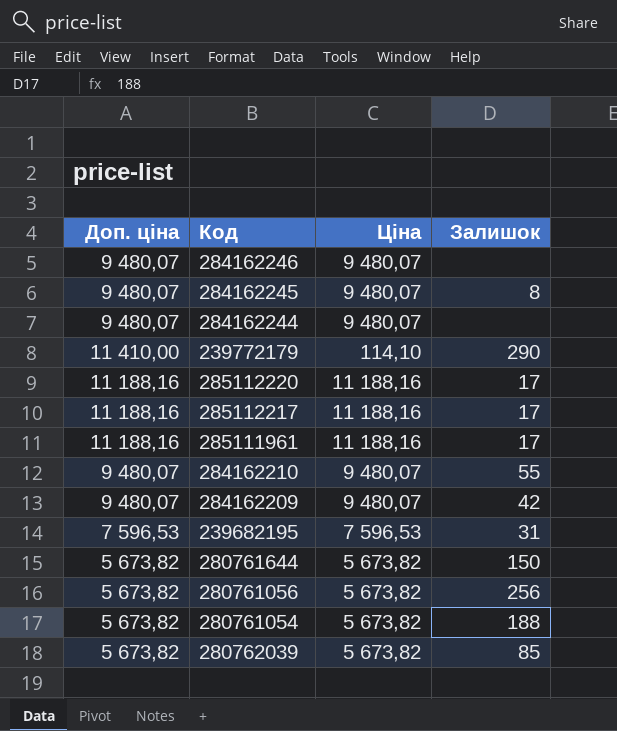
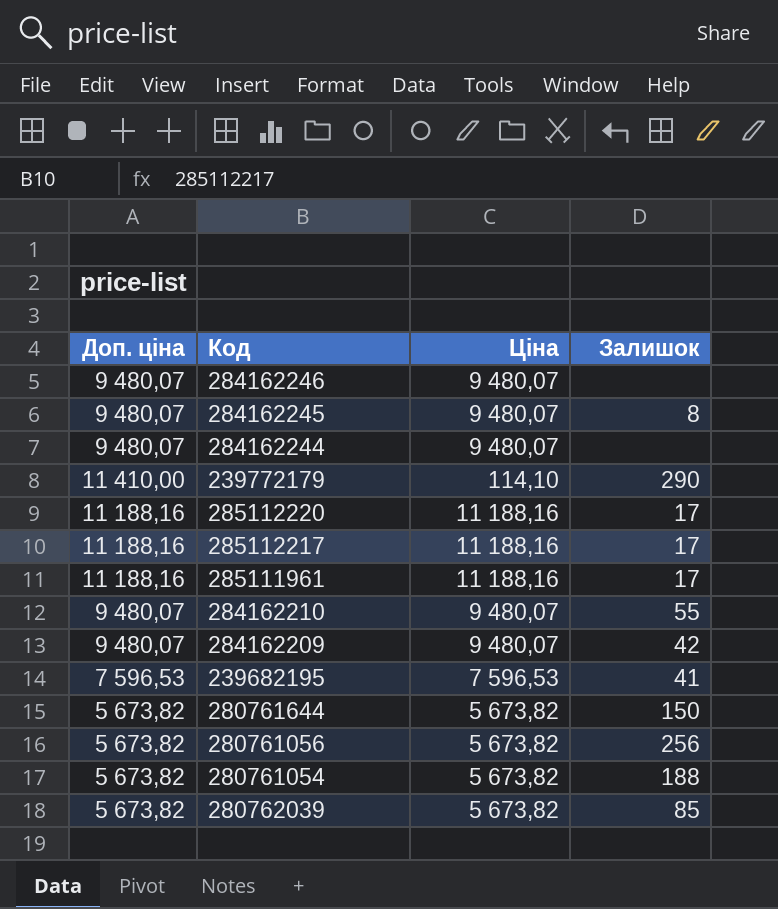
239682195 | Залишок: 31 -> 41

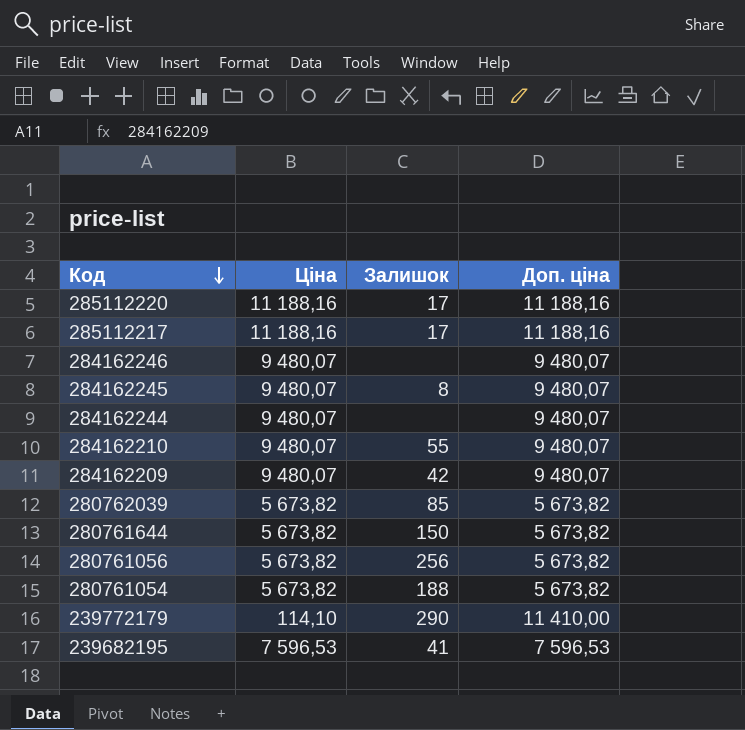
row order: none -> Код descending
column Доп. ціна | position: 1 -> 4
row 285111961: 11 188,16 | 11 188,16 | 17 -> none

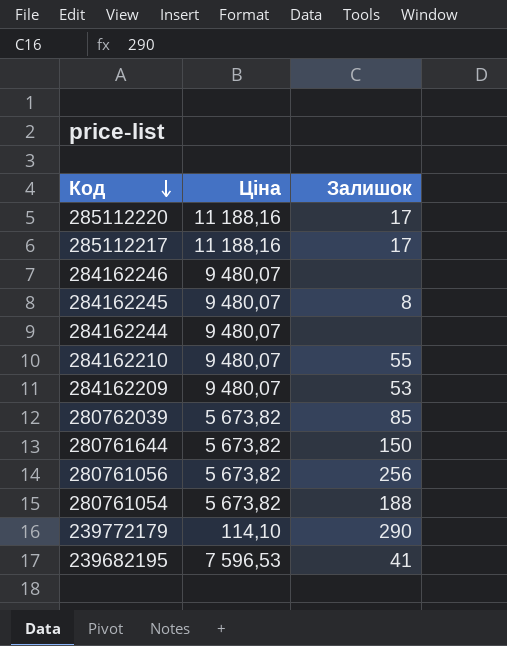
column Доп. ціна | position: 4 -> none
284162209 | Залишок: 42 -> 53

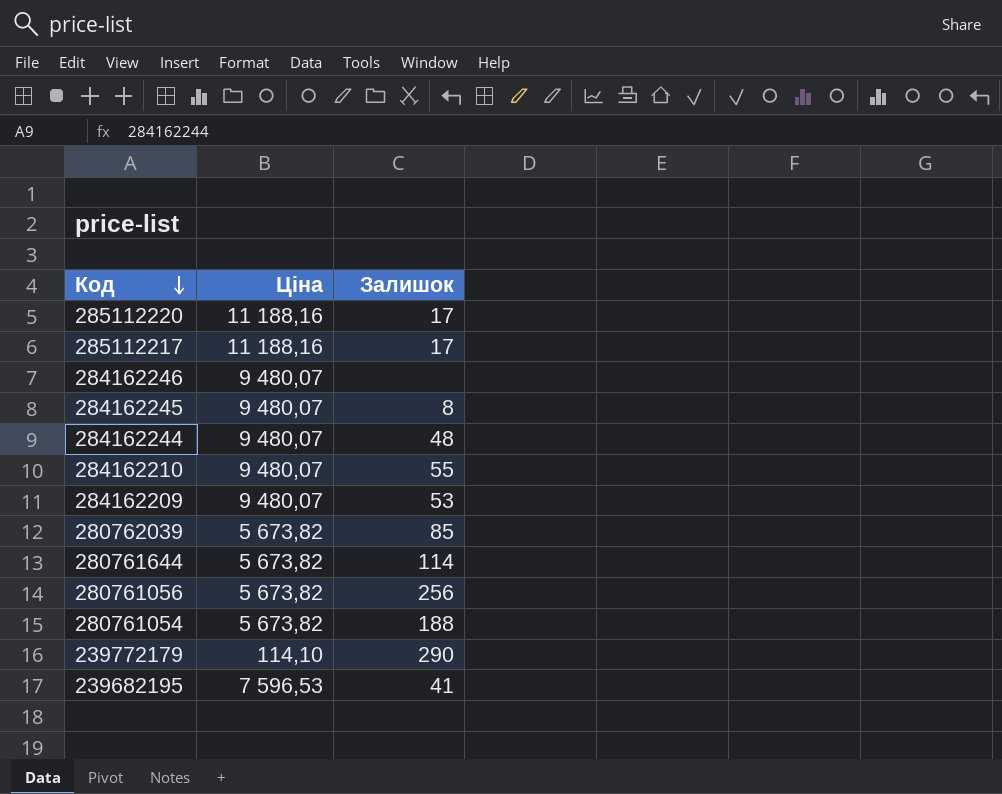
284162244 | Залишок: none -> 48
280761644 | Залишок: 150 -> 114

